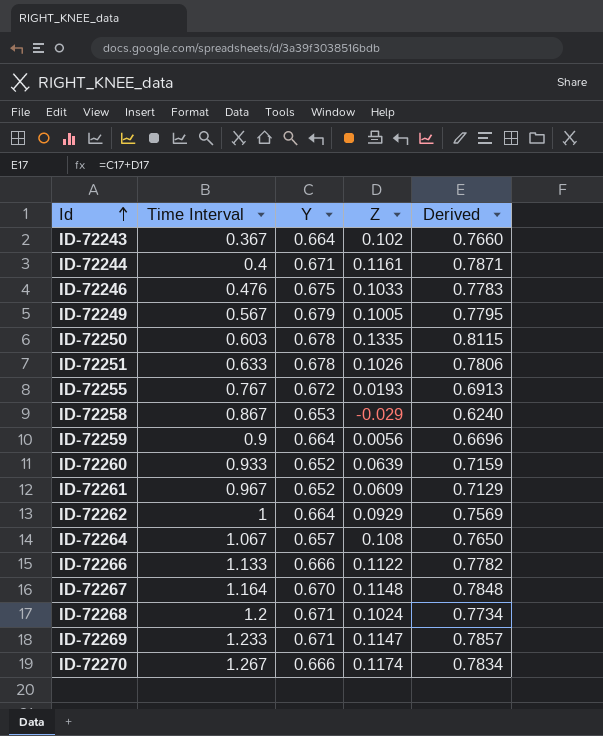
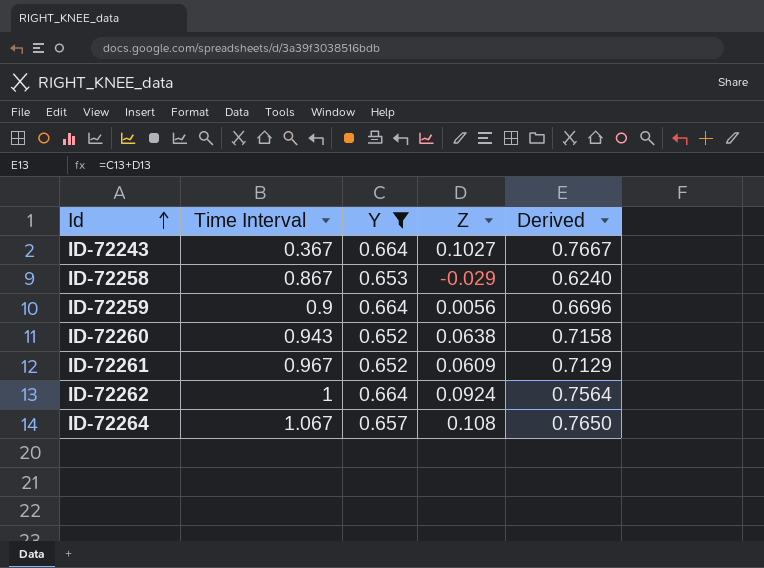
filter: none -> Y <= 0.664
ID-72243 | Z: 0.102 -> 0.1027
ID-72243 | Derived: 0.7660 -> 0.7667
ID-72260 | Time Interval: 0.933 -> 0.943
ID-72260 | Z: 0.0639 -> 0.0638
ID-72260 | Derived: 0.7159 -> 0.7158
ID-72262 | Z: 0.0929 -> 0.0924
ID-72262 | Derived: 0.7569 -> 0.7564

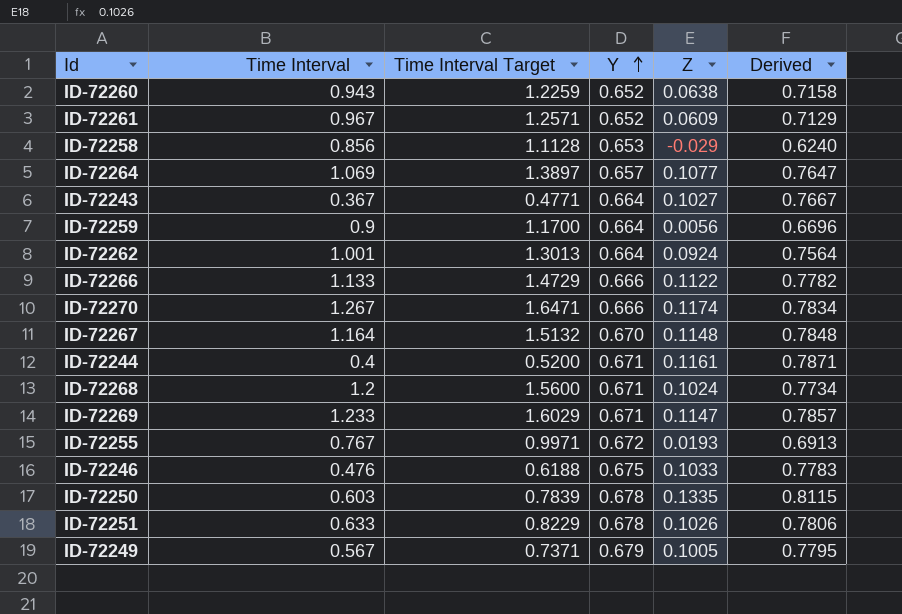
filter: Y <= 0.664 -> none
row order: Id ascending -> Y ascending
column Time Interval Target | formula: none -> [Time Interval] * 1.3
ID-72258 | Time Interval: 0.867 -> 0.856
ID-72264 | Time Interval: 1.067 -> 1.069
ID-72264 | Z: 0.108 -> 0.1077
ID-72264 | Derived: 0.7650 -> 0.7647
ID-72262 | Time Interval: 1 -> 1.001

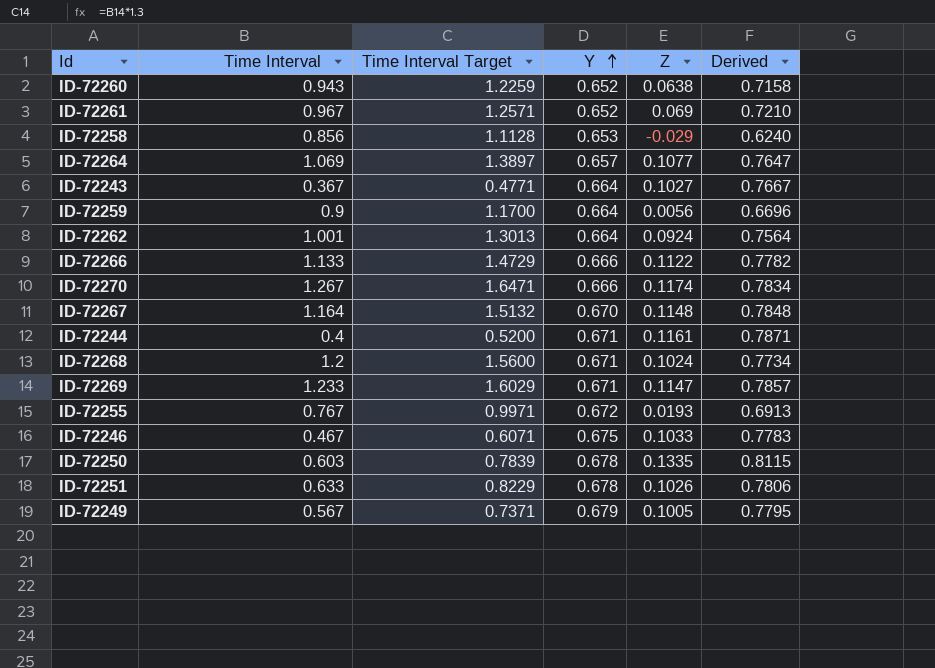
ID-72261 | Z: 0.0609 -> 0.069
ID-72261 | Derived: 0.7129 -> 0.7210
ID-72246 | Time Interval: 0.476 -> 0.467
ID-72246 | Time Interval Target: 0.6188 -> 0.6071

